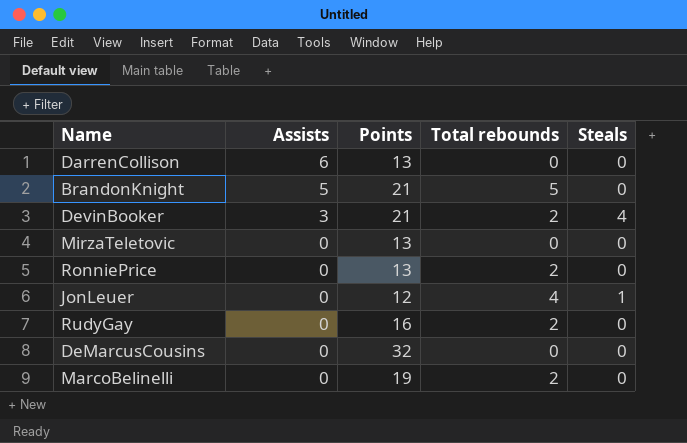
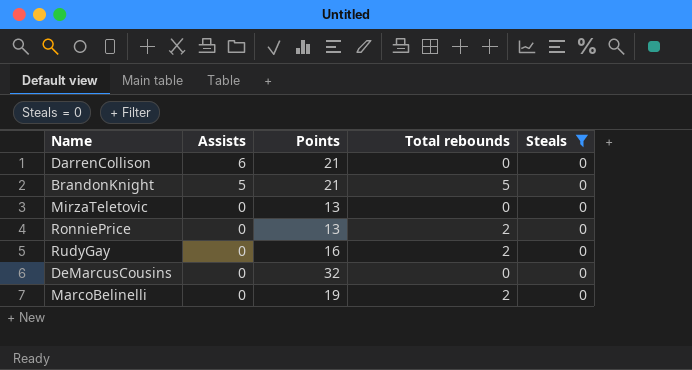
filter: none -> Steals = 0
DarrenCollison | Points: 13 -> 21

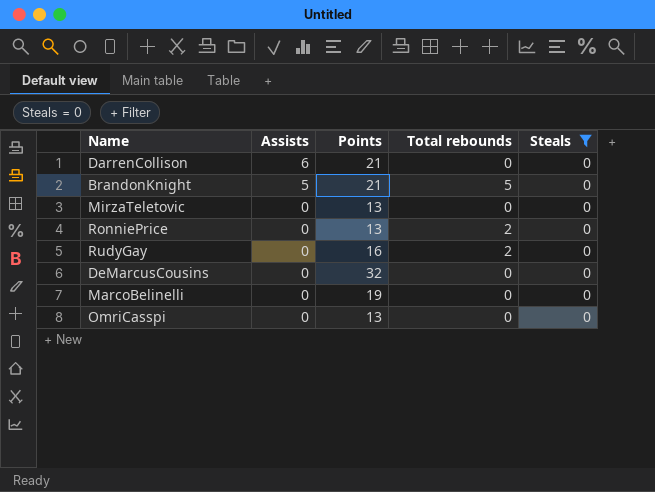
MarcoBelinelli | Total rebounds: 2 -> 0
row OmriCasspi: none -> 0 | 13 | 0 | 0

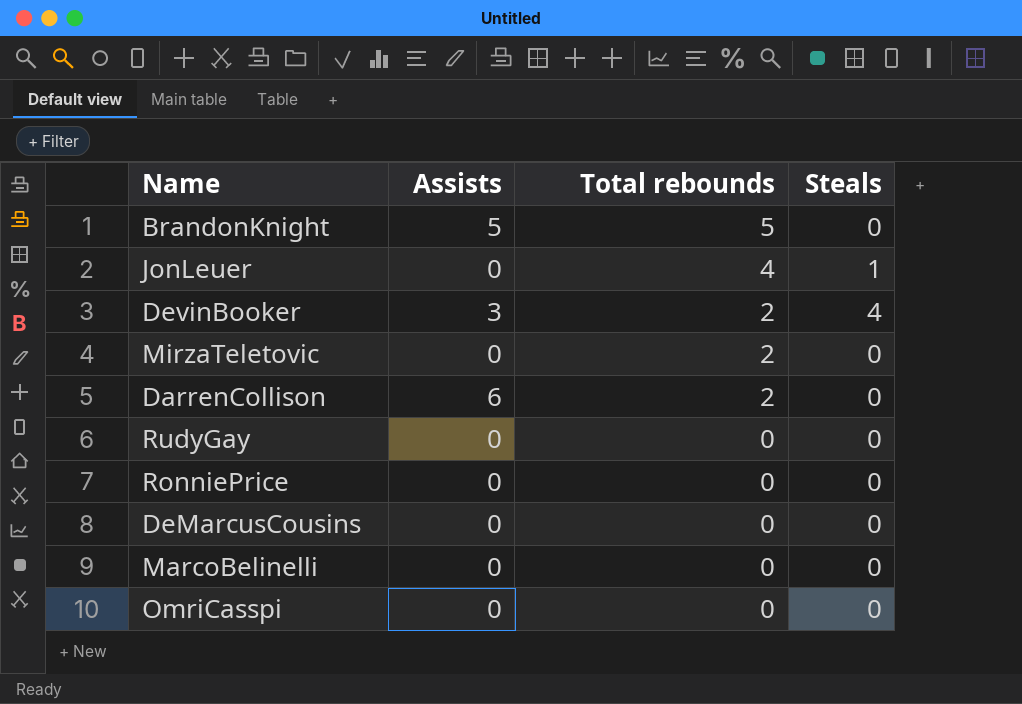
filter: Steals = 0 -> none
row order: Assists descending -> Total rebounds descending
column Points | position: 3 -> none
MirzaTeletovic | Total rebounds: 0 -> 2
DarrenCollison | Total rebounds: 0 -> 2
RudyGay | Total rebounds: 2 -> 0
RonniePrice | Total rebounds: 2 -> 0

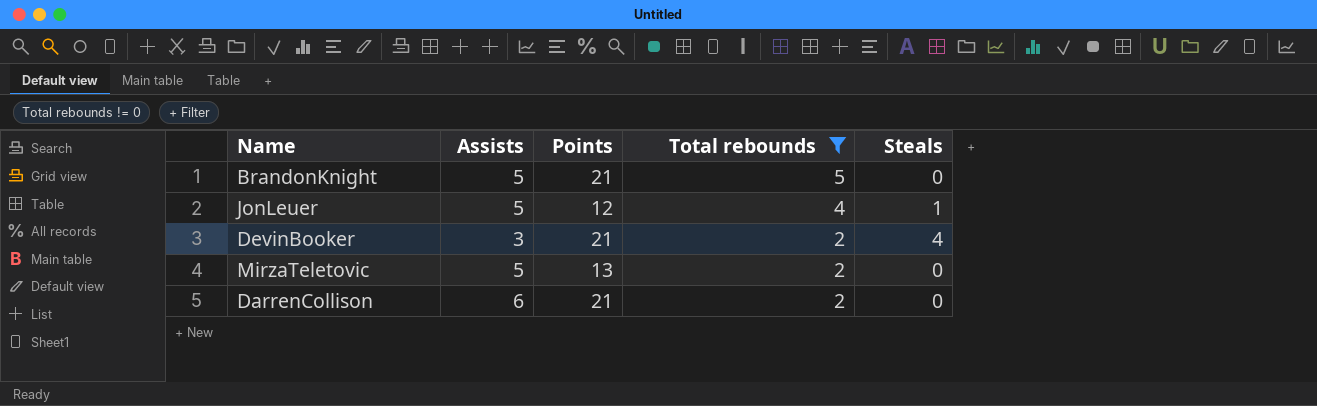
filter: none -> Total rebounds != 0
column Points | position: none -> 3
JonLeuer | Assists: 0 -> 5
MirzaTeletovic | Assists: 0 -> 5

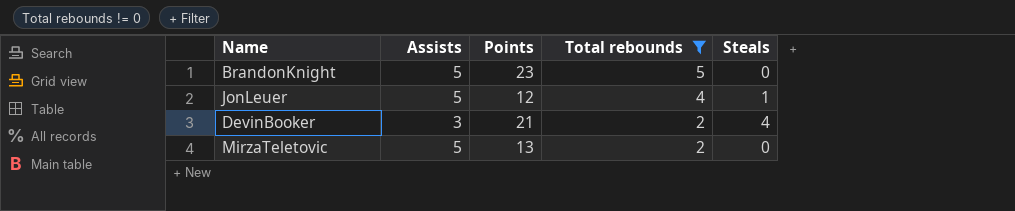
row DarrenCollison: 6 | 21 | 2 | 0 -> none
BrandonKnight | Points: 21 -> 23

